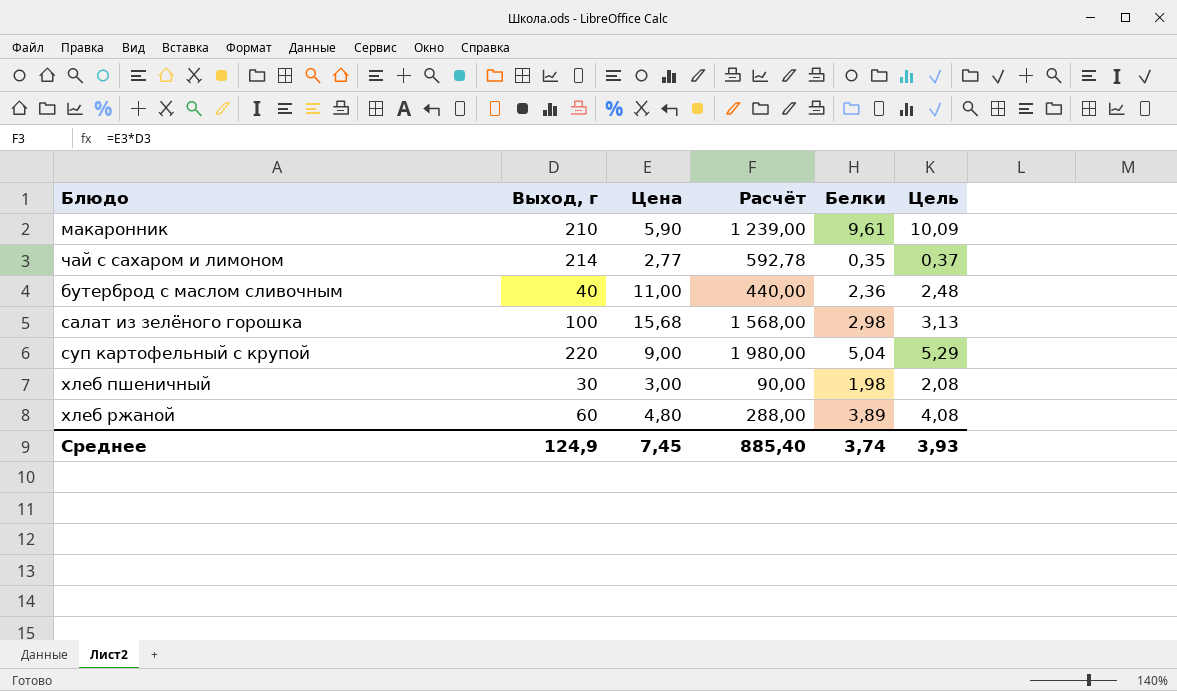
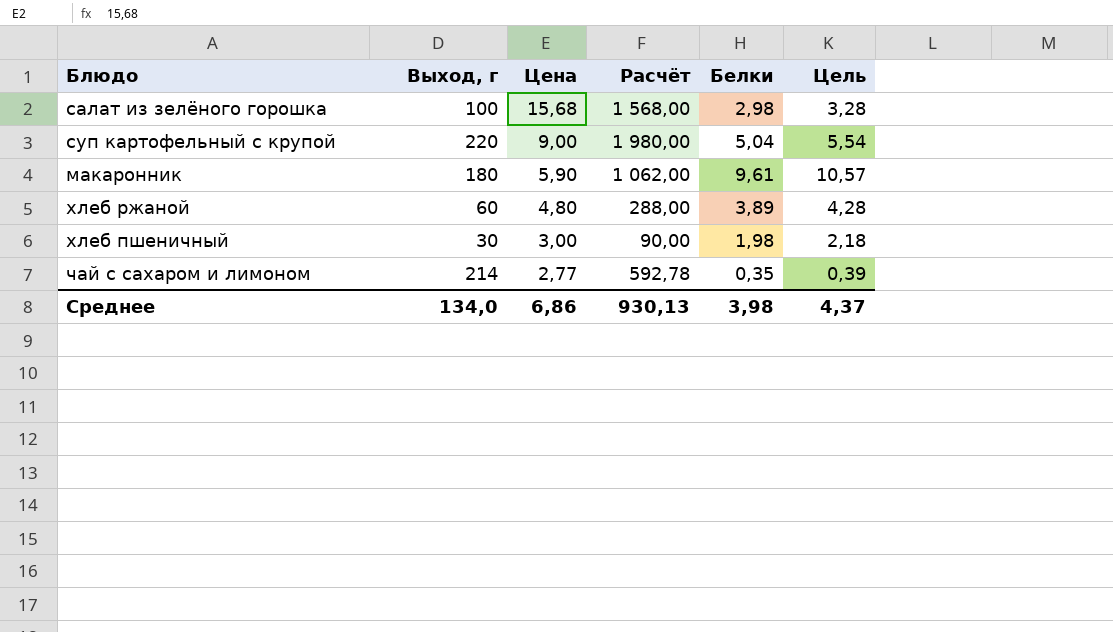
row order: none -> Цена descending
column Цель | formula: [Белки] * 1,05 -> [Белки] * 1,1
row бутерброд с маслом сливочным: 40 | 11,00 | 440,00 | 2,36 | 2,48 -> none
макаронник | Выход, г: 210 -> 180
макаронник | Расчёт: 1 239,00 -> 1 062,00
Среднее | Выход, г: 124,9 -> 134,0
Среднее | Цена: 7,45 -> 6,86
Среднее | Расчёт: 885,40 -> 930,13
Среднее | Белки: 3,74 -> 3,98
Среднее | Цель: 3,93 -> 4,37

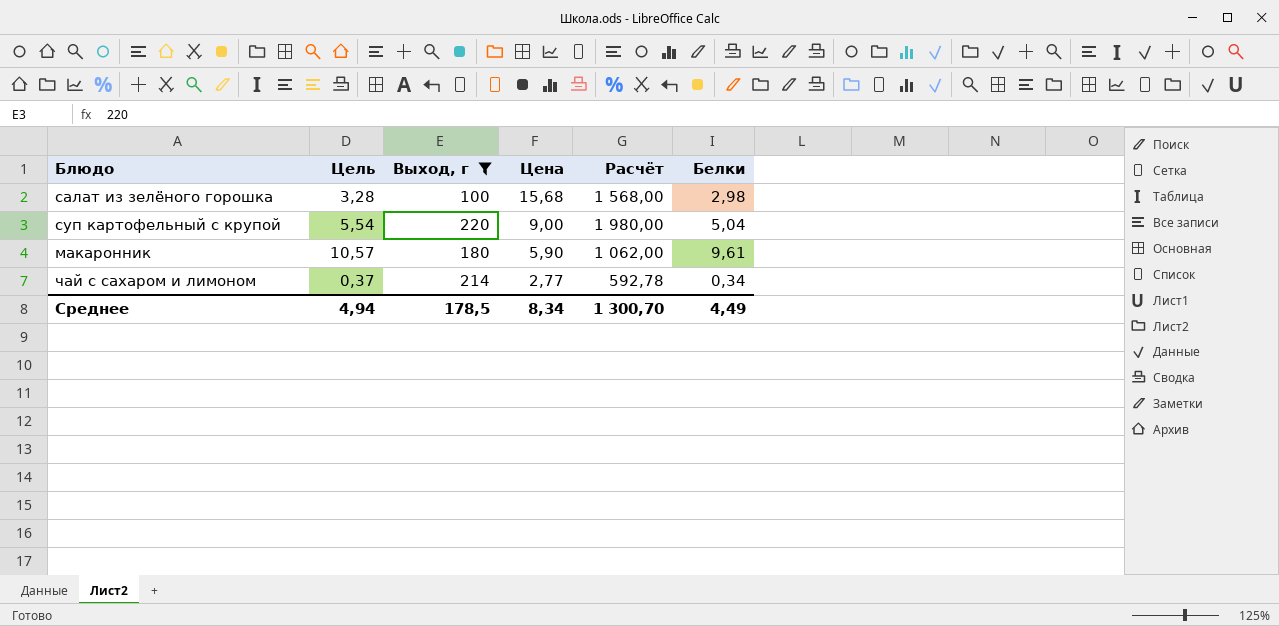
filter: none -> Выход, г >= 100
column Цель | position: 6 -> 2
чай с сахаром и лимоном | Цель: 0,39 -> 0,37
чай с сахаром и лимоном | Белки: 0,35 -> 0,34
Среднее | Цель: 4,37 -> 4,94
Среднее | Выход, г: 134,0 -> 178,5
Среднее | Цена: 6,86 -> 8,34
Среднее | Расчёт: 930,13 -> 1 300,70
Среднее | Белки: 3,98 -> 4,49

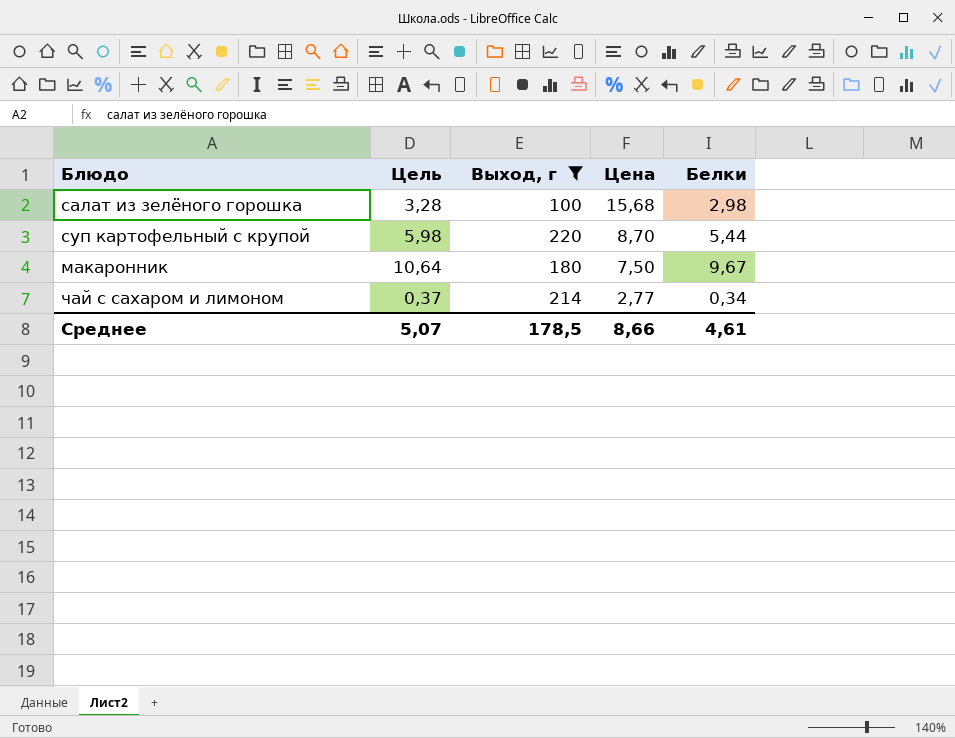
column Расчёт | formula: [Выход, г] * [Цена] -> none
суп картофельный с крупой | Цель: 5,54 -> 5,98
суп картофельный с крупой | Цена: 9,00 -> 8,70
суп картофельный с крупой | Белки: 5,04 -> 5,44
макаронник | Цель: 10,57 -> 10,64
макаронник | Цена: 5,90 -> 7,50
макаронник | Белки: 9,61 -> 9,67
Среднее | Цель: 4,94 -> 5,07
Среднее | Цена: 8,34 -> 8,66
Среднее | Белки: 4,49 -> 4,61

